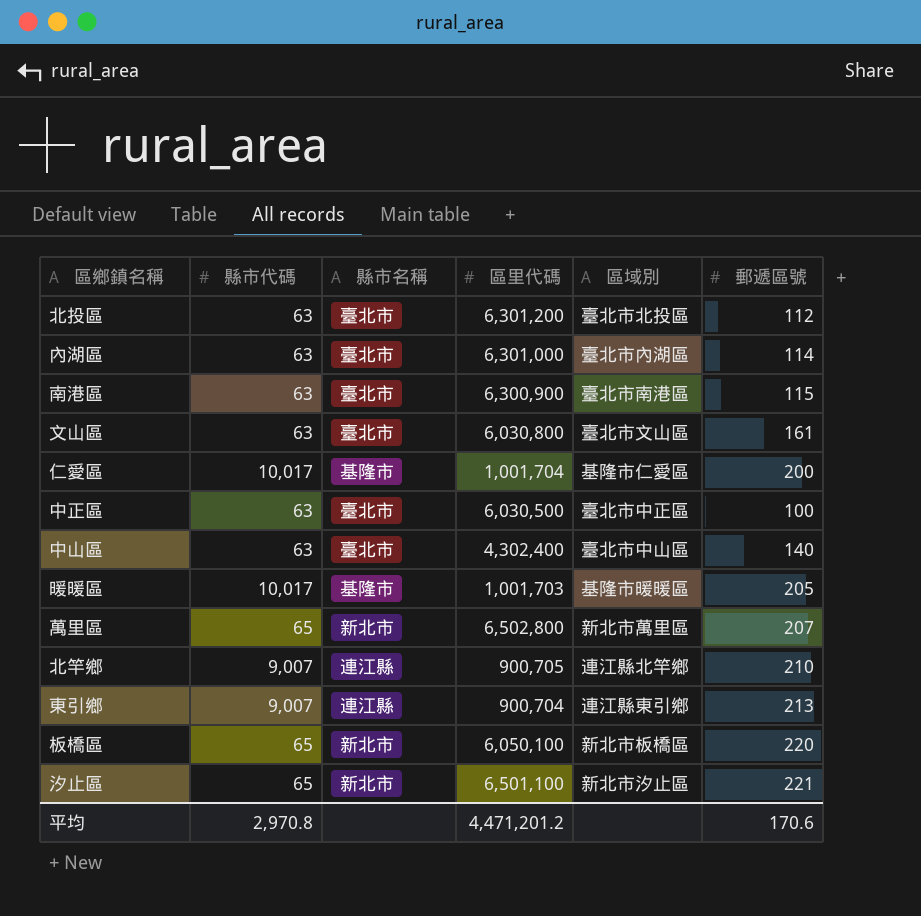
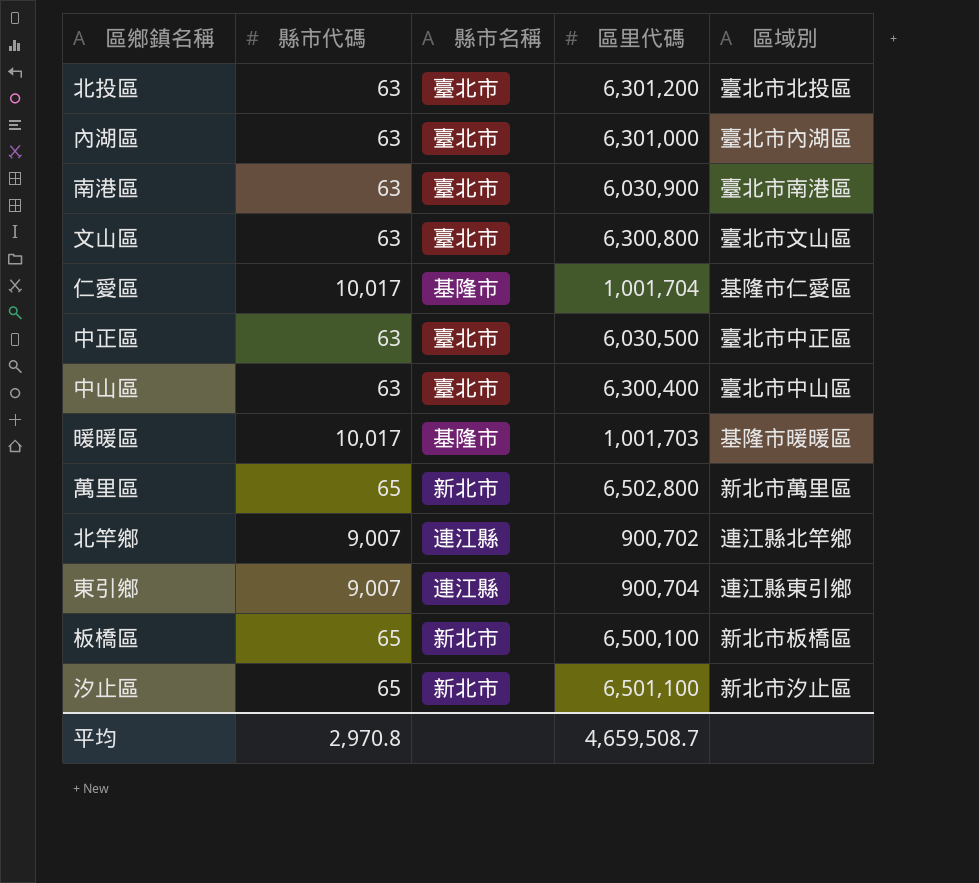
column 郵遞區號 | position: 6 -> none
南港區 | 區里代碼: 6,300,900 -> 6,030,900
文山區 | 區里代碼: 6,030,800 -> 6,300,800
中山區 | 區里代碼: 4,302,400 -> 6,300,400
北竿鄉 | 區里代碼: 900,705 -> 900,702
板橋區 | 區里代碼: 6,050,100 -> 6,500,100
平均 | 區里代碼: 4,471,201.2 -> 4,659,508.7

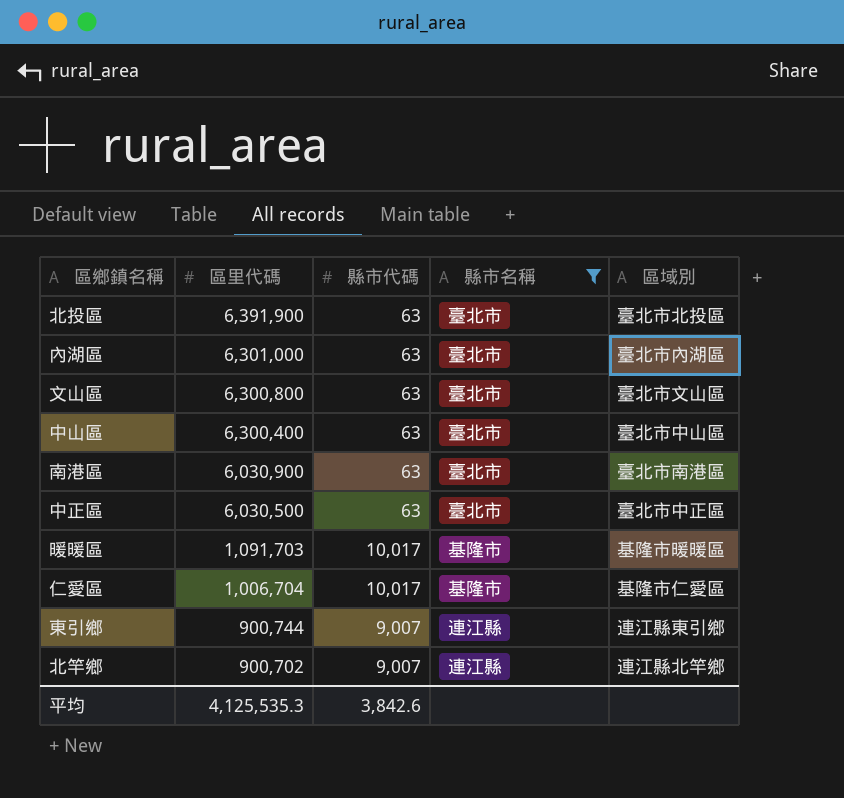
filter: none -> 縣市名稱 != 新北市
row order: none -> 區里代碼 descending
column 區里代碼 | position: 4 -> 2
北投區 | 區里代碼: 6,301,200 -> 6,391,900
暖暖區 | 區里代碼: 1,001,703 -> 1,091,703
仁愛區 | 區里代碼: 1,001,704 -> 1,006,704
東引鄉 | 區里代碼: 900,704 -> 900,744
平均 | 區里代碼: 4,659,508.7 -> 4,125,535.3
平均 | 縣市代碼: 2,970.8 -> 3,842.6

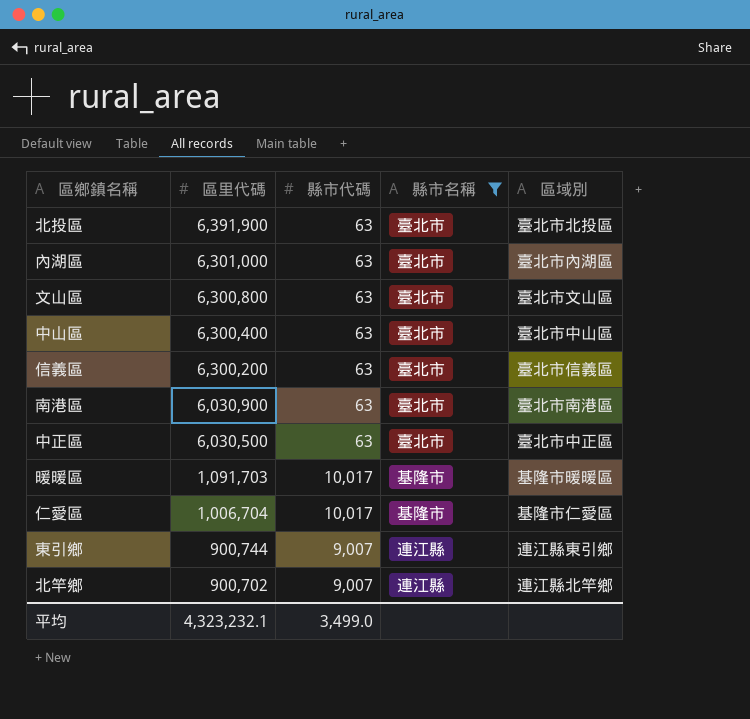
row 信義區: none -> 6,300,200 | 63 | 臺北市 | 臺北市信義區
平均 | 區里代碼: 4,125,535.3 -> 4,323,232.1
平均 | 縣市代碼: 3,842.6 -> 3,499.0

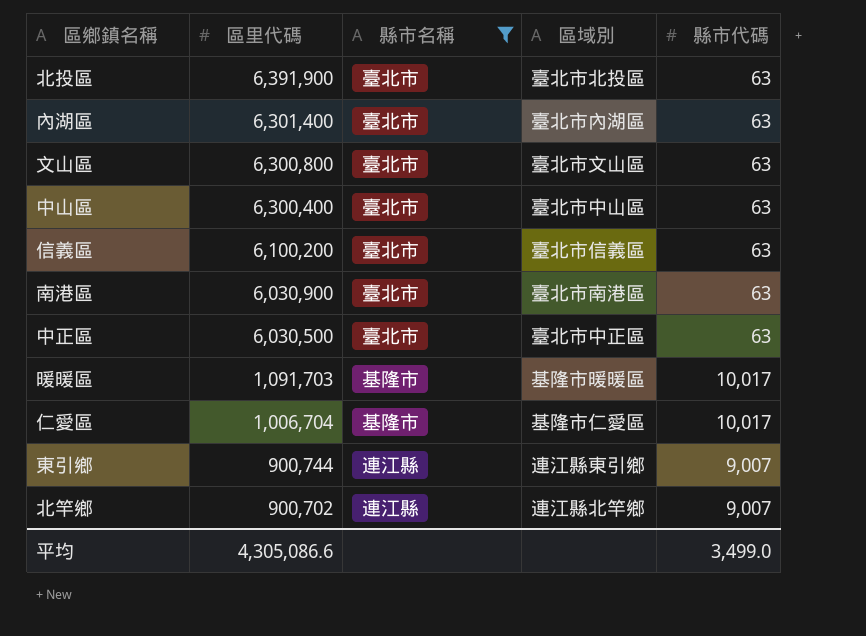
column 縣市代碼 | position: 3 -> 5
內湖區 | 區里代碼: 6,301,000 -> 6,301,400
信義區 | 區里代碼: 6,300,200 -> 6,100,200
平均 | 區里代碼: 4,323,232.1 -> 4,305,086.6

